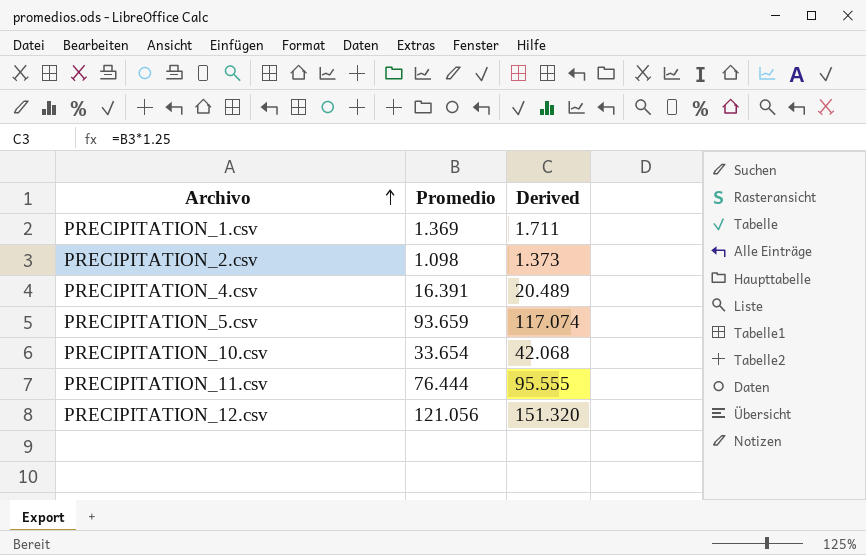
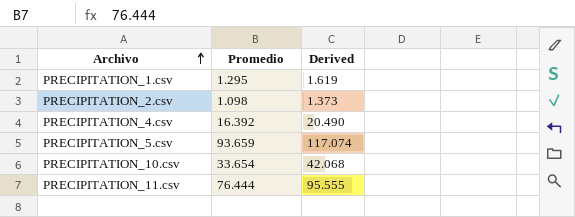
row PRECIPITATION_12.csv: 121.056 | 151.320 -> none
PRECIPITATION_1.csv | Promedio: 1.369 -> 1.295
PRECIPITATION_1.csv | Derived: 1.711 -> 1.619
PRECIPITATION_4.csv | Promedio: 16.391 -> 16.392
PRECIPITATION_4.csv | Derived: 20.489 -> 20.490

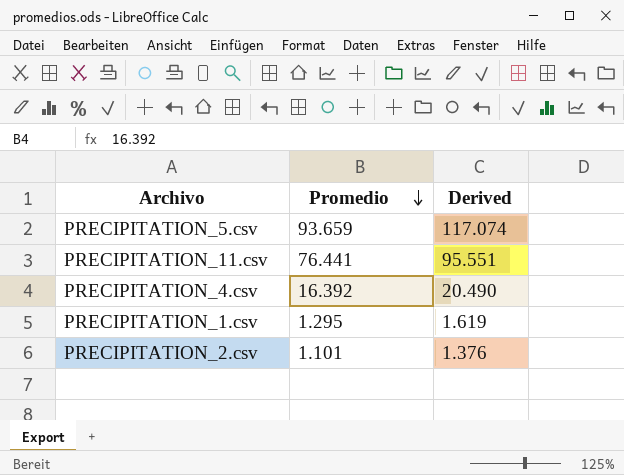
row order: Archivo ascending -> Promedio descending
row PRECIPITATION_10.csv: 33.654 | 42.068 -> none
PRECIPITATION_11.csv | Promedio: 76.444 -> 76.441
PRECIPITATION_11.csv | Derived: 95.555 -> 95.551
PRECIPITATION_2.csv | Promedio: 1.098 -> 1.101
PRECIPITATION_2.csv | Derived: 1.373 -> 1.376

